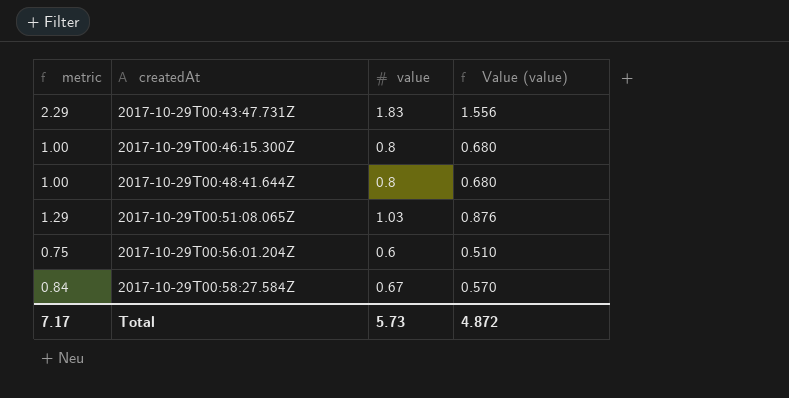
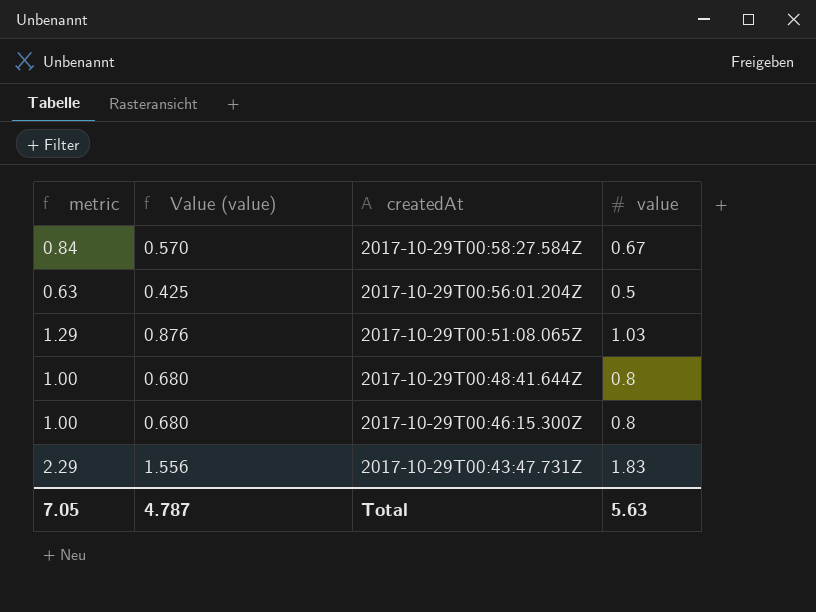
row order: createdAt ascending -> createdAt descending
column Value (value) | position: 4 -> 2
2017-10-29T00:56:01.204Z | metric: 0.75 -> 0.63
2017-10-29T00:56:01.204Z | Value (value): 0.510 -> 0.425
2017-10-29T00:56:01.204Z | value: 0.6 -> 0.5
Total | metric: 7.17 -> 7.05
Total | Value (value): 4.872 -> 4.787
Total | value: 5.73 -> 5.63

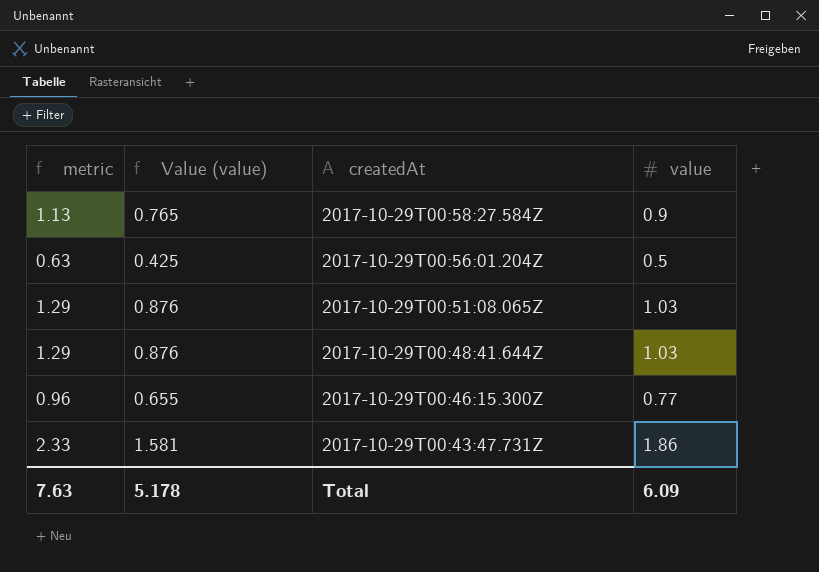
2017-10-29T00:58:27.584Z | metric: 0.84 -> 1.13
2017-10-29T00:58:27.584Z | Value (value): 0.570 -> 0.765
2017-10-29T00:58:27.584Z | value: 0.67 -> 0.9
2017-10-29T00:48:41.644Z | metric: 1.00 -> 1.29
2017-10-29T00:48:41.644Z | Value (value): 0.680 -> 0.876
2017-10-29T00:48:41.644Z | value: 0.8 -> 1.03
2017-10-29T00:46:15.300Z | metric: 1.00 -> 0.96
2017-10-29T00:46:15.300Z | Value (value): 0.680 -> 0.655
2017-10-29T00:46:15.300Z | value: 0.8 -> 0.77
2017-10-29T00:43:47.731Z | metric: 2.29 -> 2.33
2017-10-29T00:43:47.731Z | Value (value): 1.556 -> 1.581
2017-10-29T00:43:47.731Z | value: 1.83 -> 1.86
Total | metric: 7.05 -> 7.63
Total | Value (value): 4.787 -> 5.178
Total | value: 5.63 -> 6.09

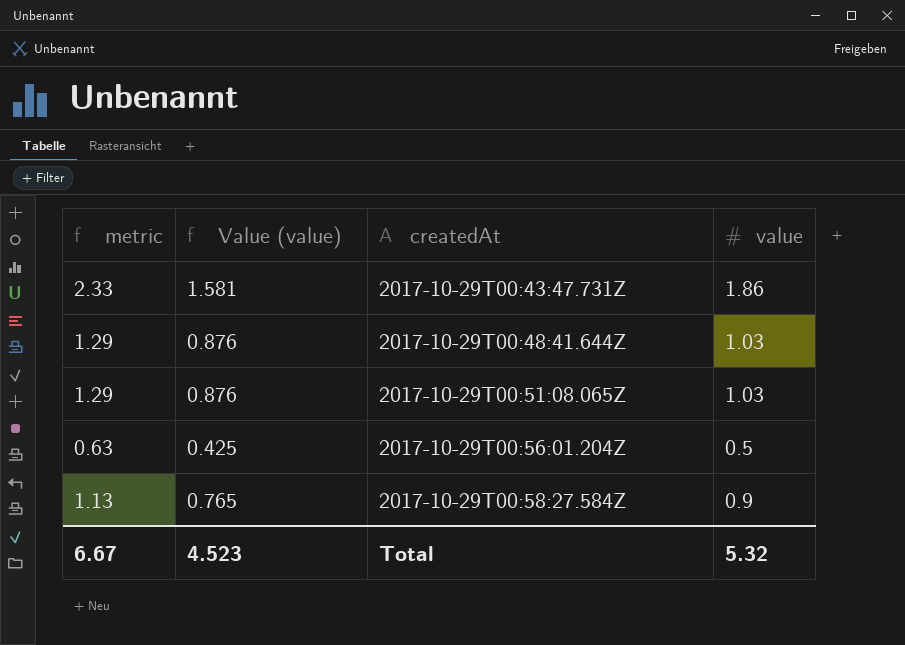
row order: createdAt descending -> createdAt ascending
row 2017-10-29T00:46:15.300Z: 0.96 | 0.655 | 0.77 -> none
Total | metric: 7.63 -> 6.67
Total | Value (value): 5.178 -> 4.523
Total | value: 6.09 -> 5.32

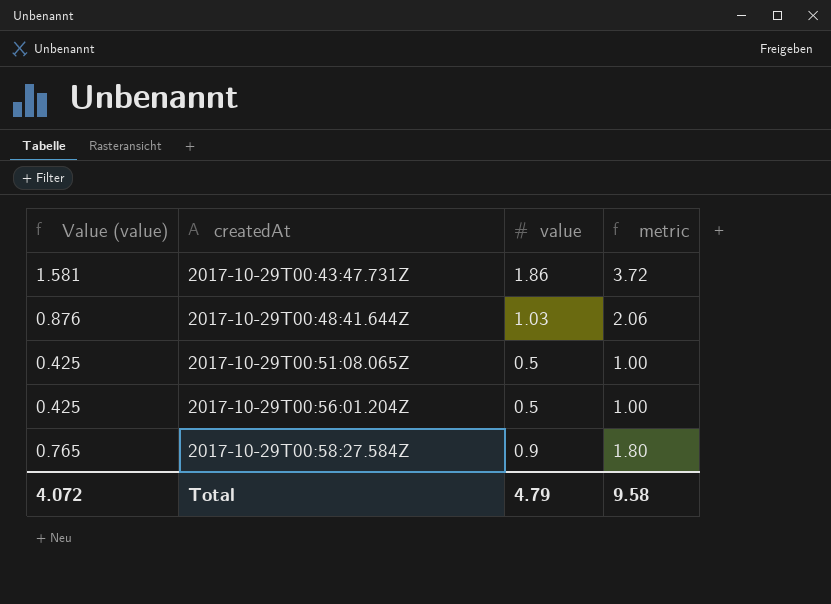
column metric | formula: [value] * 1.25 -> [value] * 2
column metric | position: 1 -> 4
2017-10-29T00:51:08.065Z | Value (value): 0.876 -> 0.425
2017-10-29T00:51:08.065Z | value: 1.03 -> 0.5
Total | Value (value): 4.523 -> 4.072
Total | value: 5.32 -> 4.79
Total | metric: 6.67 -> 9.58

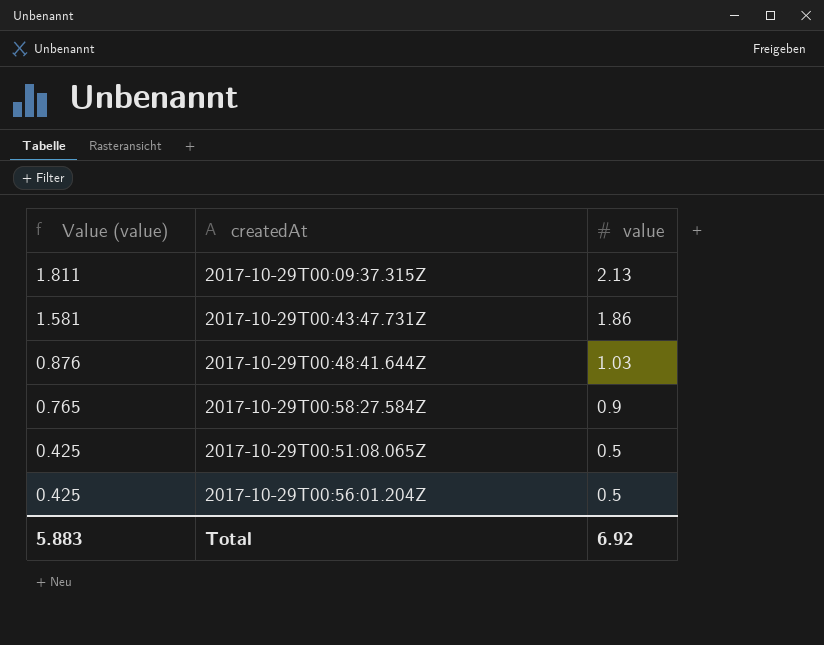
row order: createdAt ascending -> Value (value) descending
column metric | formula: [value] * 2 -> none
row 2017-10-29T00:09:37.315Z: none -> 1.811 | 2.13
Total | Value (value): 4.072 -> 5.883
Total | value: 4.79 -> 6.92

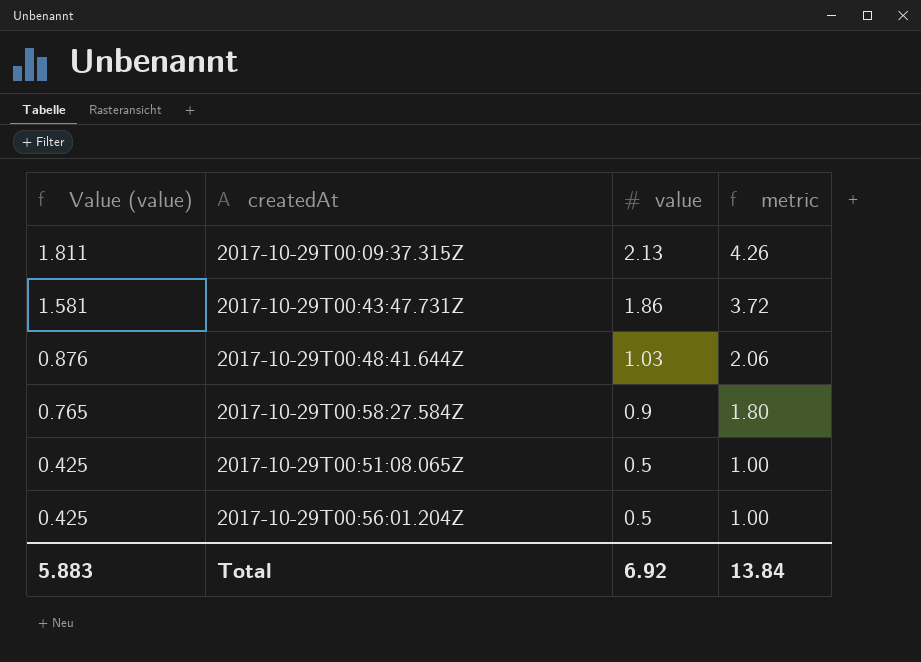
column metric | formula: none -> [value] * 2

